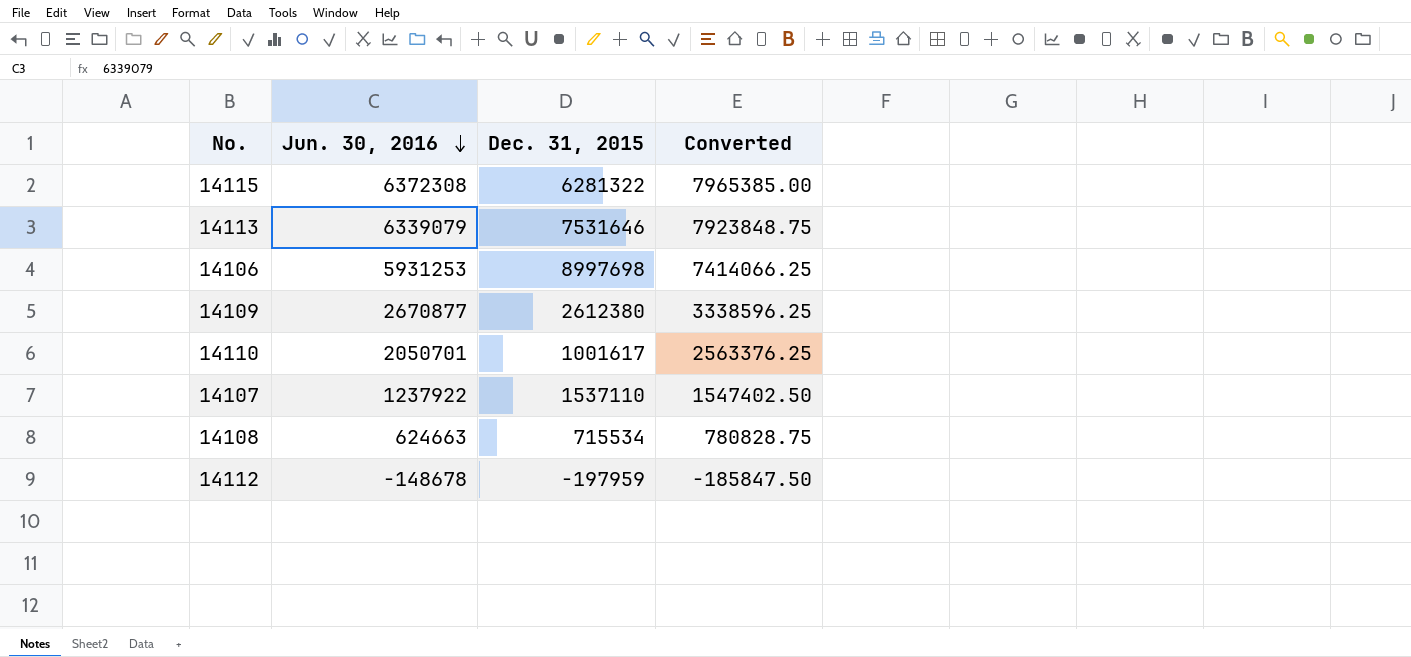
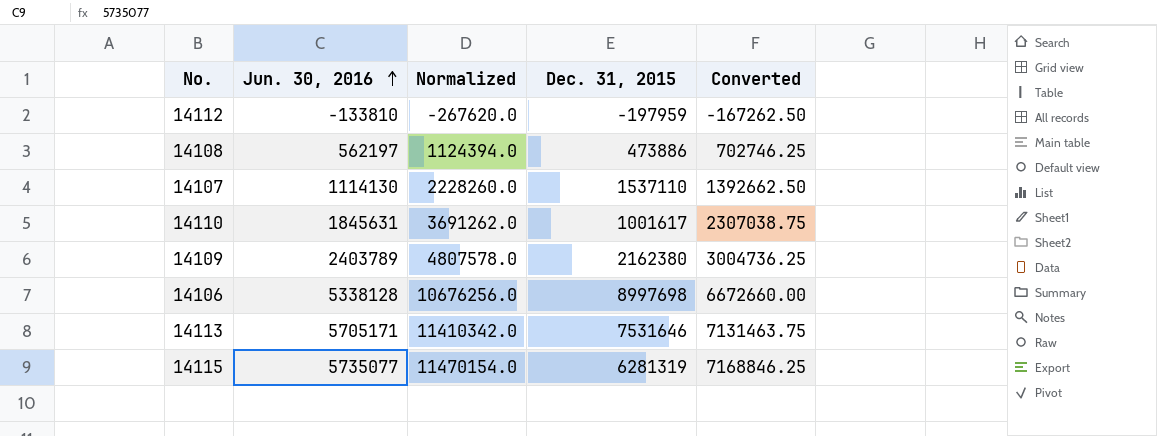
row order: Jun. 30, 2016 descending -> Jun. 30, 2016 ascending
column Normalized | formula: none -> [Jun. 30, 2016] * 2
14112 | Jun. 30, 2016: -148678 -> -133810
14112 | Converted: -185847.50 -> -167262.50
14108 | Jun. 30, 2016: 624663 -> 562197
14108 | Dec. 31, 2015: 715534 -> 473886
14108 | Converted: 780828.75 -> 702746.25
14107 | Jun. 30, 2016: 1237922 -> 1114130
14107 | Converted: 1547402.50 -> 1392662.50
14110 | Jun. 30, 2016: 2050701 -> 1845631
14110 | Converted: 2563376.25 -> 2307038.75
14109 | Jun. 30, 2016: 2670877 -> 2403789
14109 | Dec. 31, 2015: 2612380 -> 2162380
14109 | Converted: 3338596.25 -> 3004736.25
14106 | Jun. 30, 2016: 5931253 -> 5338128
14106 | Converted: 7414066.25 -> 6672660.00
14113 | Jun. 30, 2016: 6339079 -> 5705171
14113 | Converted: 7923848.75 -> 7131463.75
14115 | Jun. 30, 2016: 6372308 -> 5735077
14115 | Dec. 31, 2015: 6281322 -> 6281319
14115 | Converted: 7965385.00 -> 7168846.25

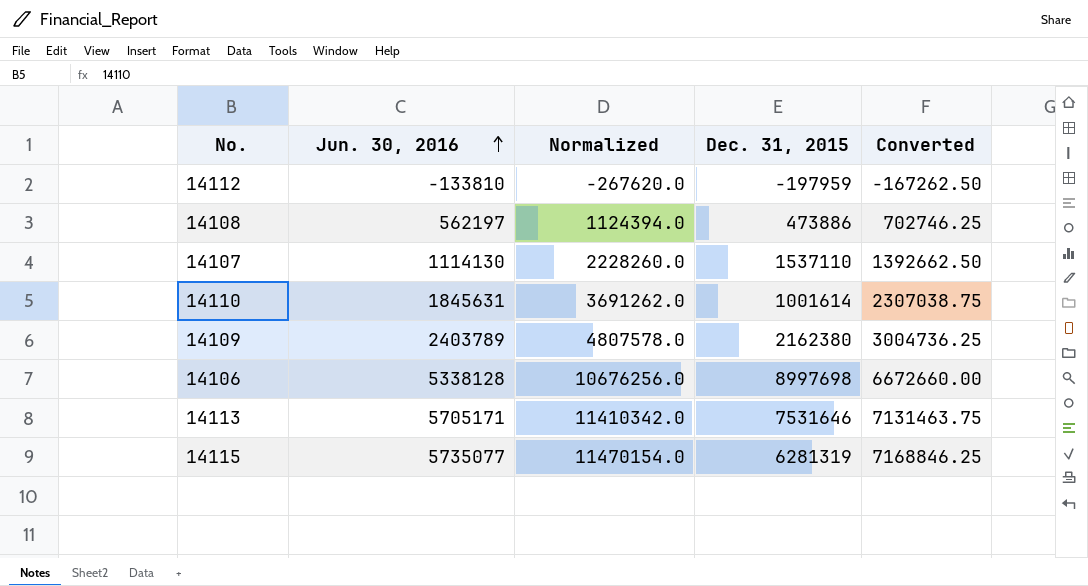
14110 | Dec. 31, 2015: 1001617 -> 1001614

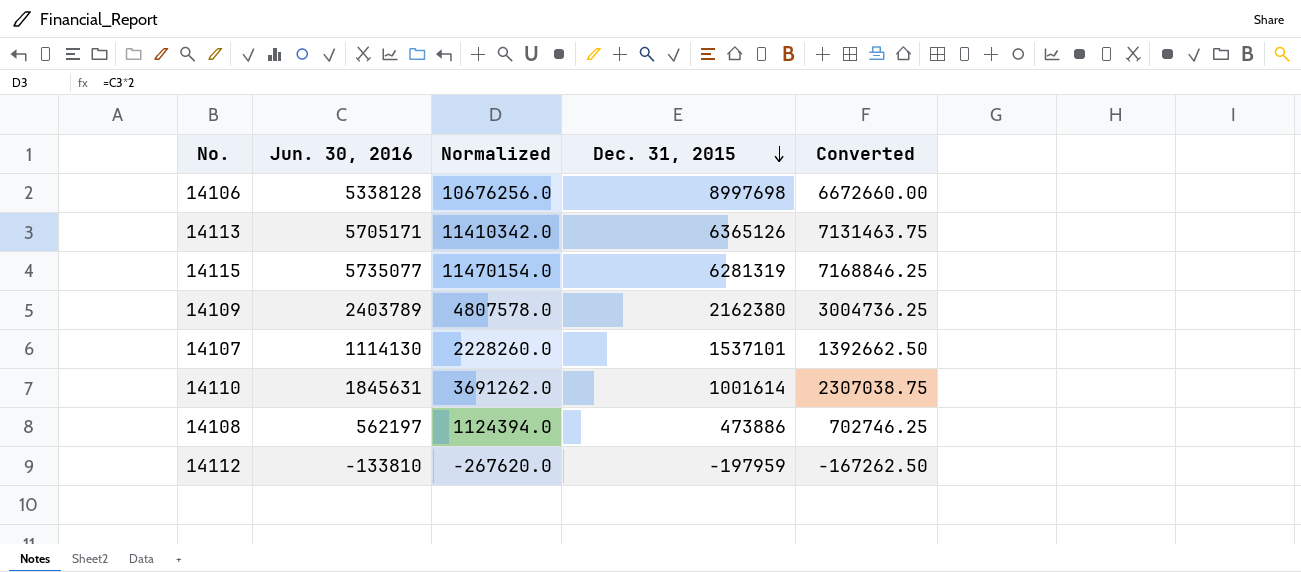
row order: Jun. 30, 2016 ascending -> Dec. 31, 2015 descending
14113 | Dec. 31, 2015: 7531646 -> 6365126
14107 | Dec. 31, 2015: 1537110 -> 1537101

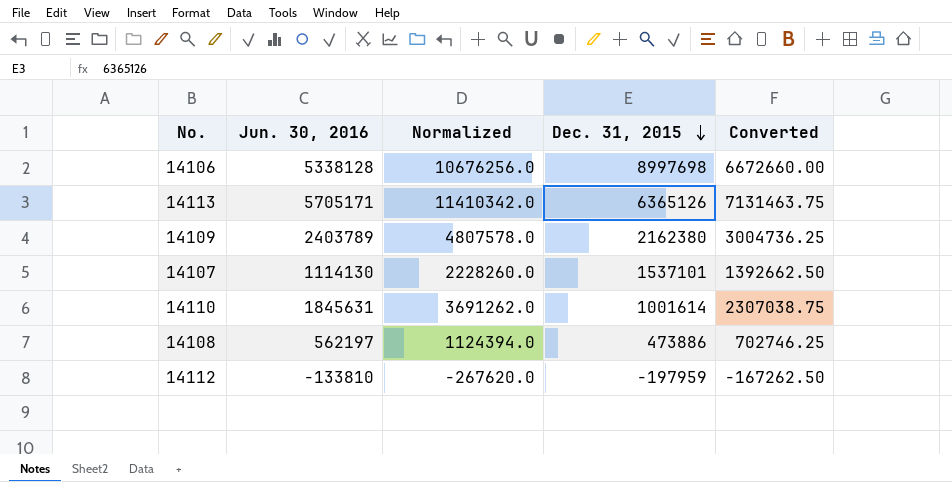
row 14115: 5735077 | 11470154.0 | 6281319 | 7168846.25 -> none

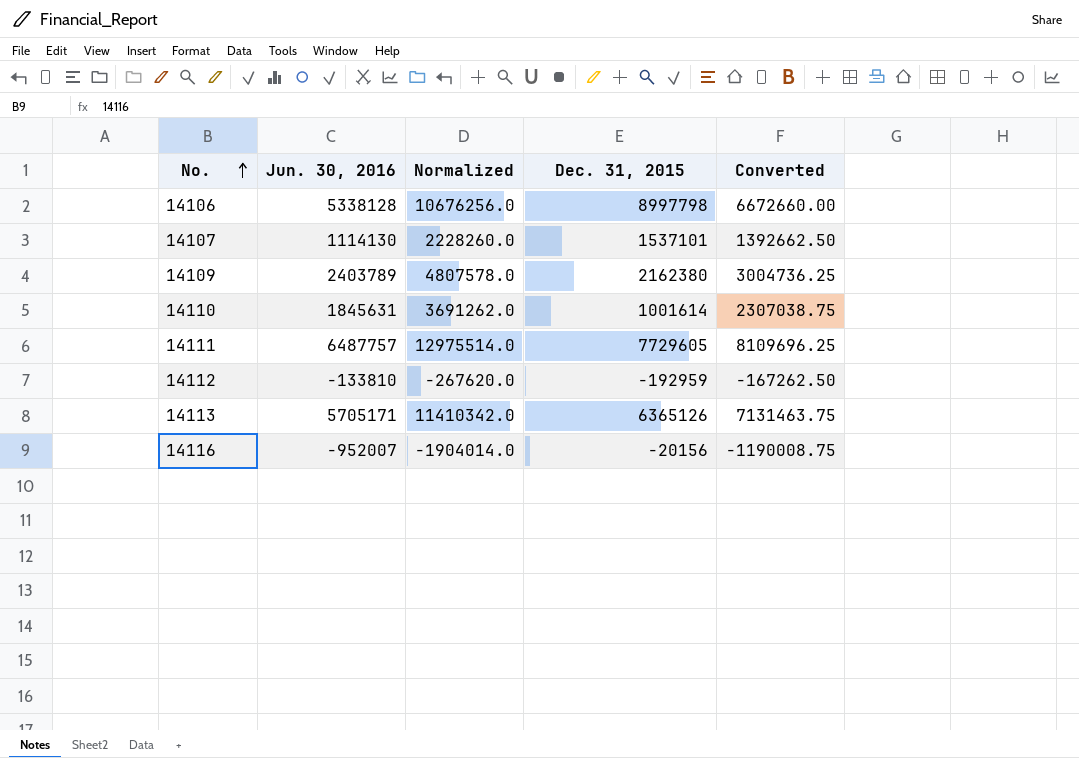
row order: Dec. 31, 2015 descending -> No. ascending
row 14108: 562197 | 1124394.0 | 473886 | 702746.25 -> none
14106 | Dec. 31, 2015: 8997698 -> 8997798
row 14111: none -> 6487757 | 12975514.0 | 7729605 | 8109696.25
14112 | Dec. 31, 2015: -197959 -> -192959
row 14116: none -> -952007 | -1904014.0 | -20156 | -1190008.75

